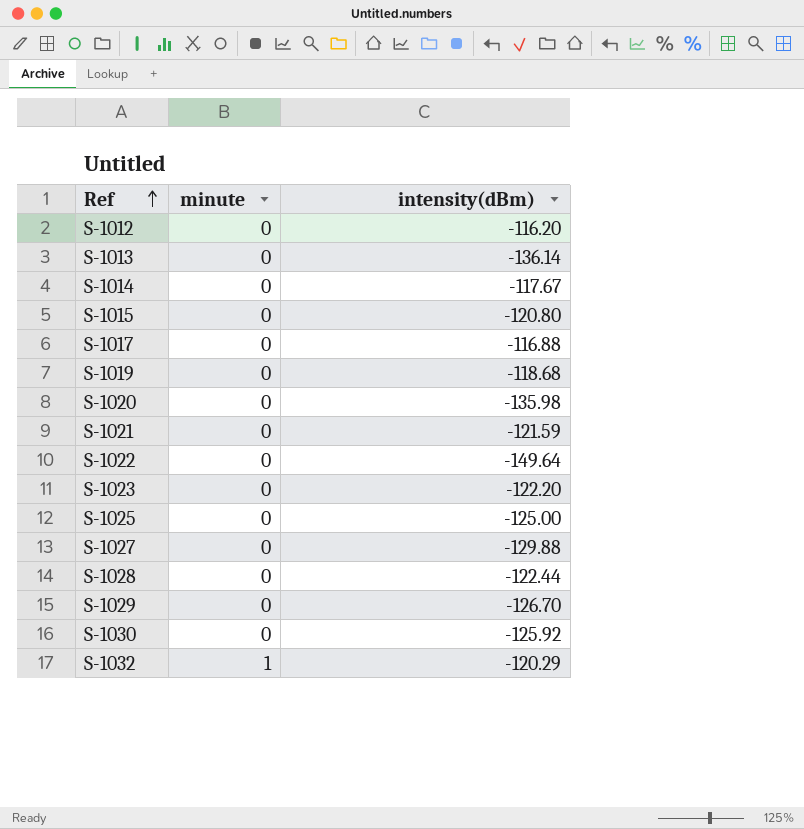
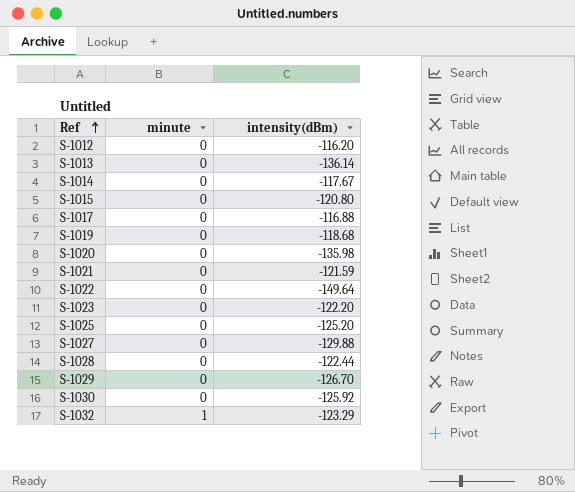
S-1025 | intensity(dBm): -125.00 -> -125.20
S-1032 | intensity(dBm): -120.29 -> -123.29

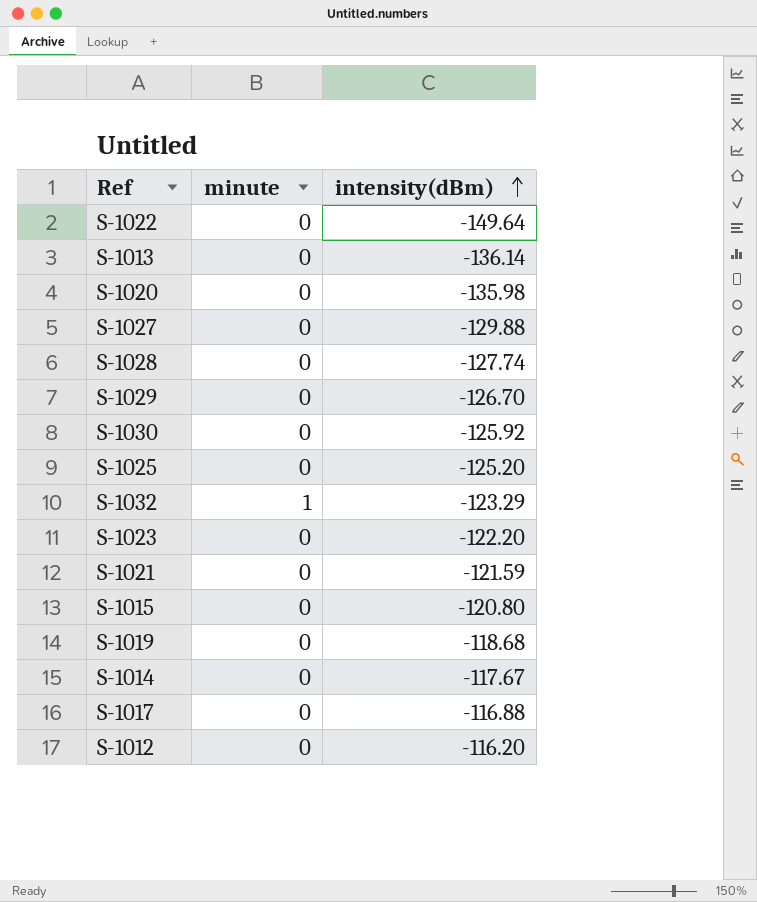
row order: Ref ascending -> intensity(dBm) ascending
S-1028 | intensity(dBm): -122.44 -> -127.74

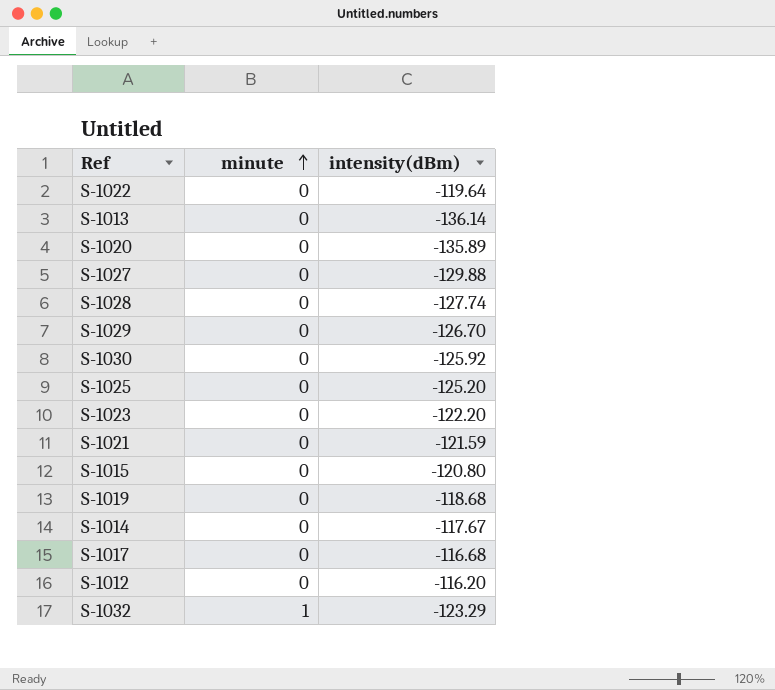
row order: intensity(dBm) ascending -> minute ascending
S-1022 | intensity(dBm): -149.64 -> -119.64
S-1020 | intensity(dBm): -135.98 -> -135.89
S-1017 | intensity(dBm): -116.88 -> -116.68

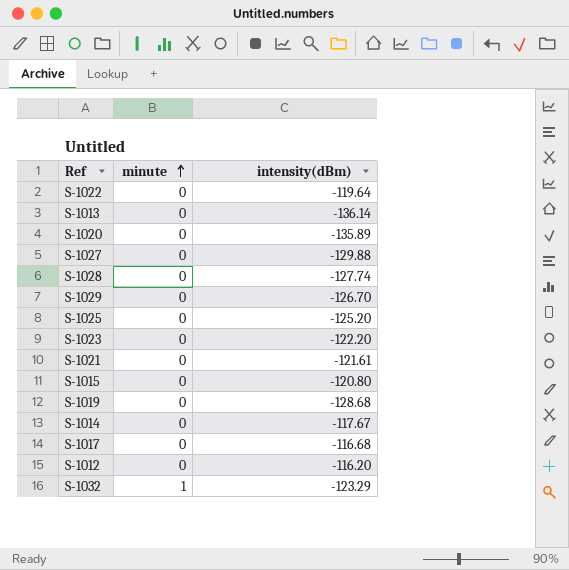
row S-1030: 0 | -125.92 -> none
S-1021 | intensity(dBm): -121.59 -> -121.61
S-1019 | intensity(dBm): -118.68 -> -128.68

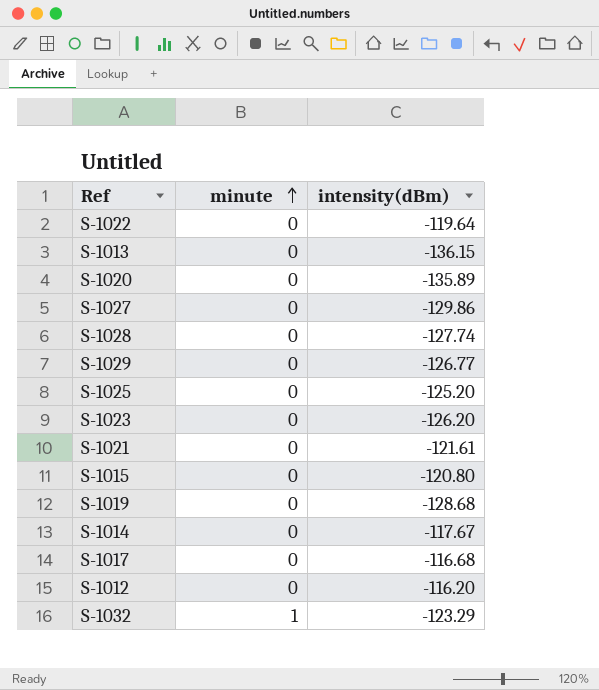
S-1013 | intensity(dBm): -136.14 -> -136.15
S-1027 | intensity(dBm): -129.88 -> -129.86
S-1029 | intensity(dBm): -126.70 -> -126.77
S-1023 | intensity(dBm): -122.20 -> -126.20

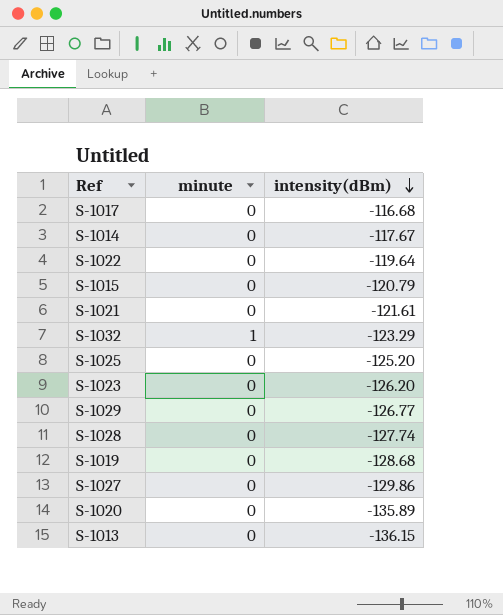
row order: minute ascending -> intensity(dBm) descending
row S-1012: 0 | -116.20 -> none
S-1015 | intensity(dBm): -120.80 -> -120.79

